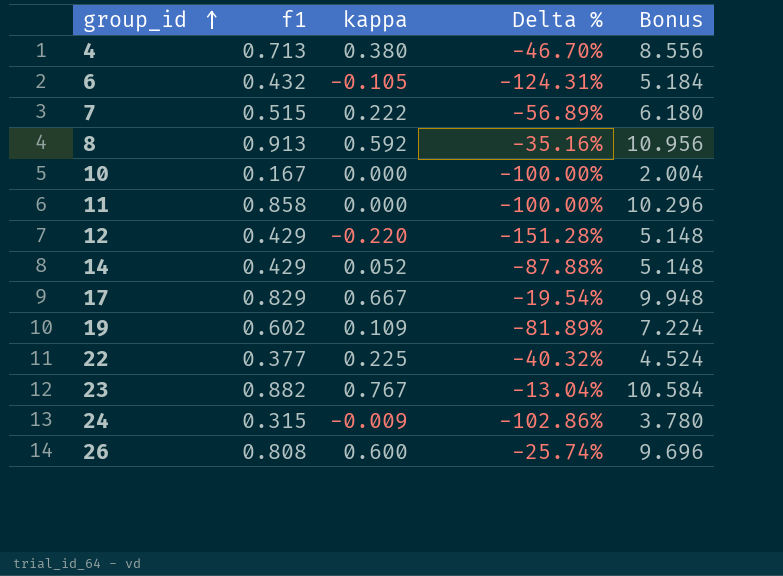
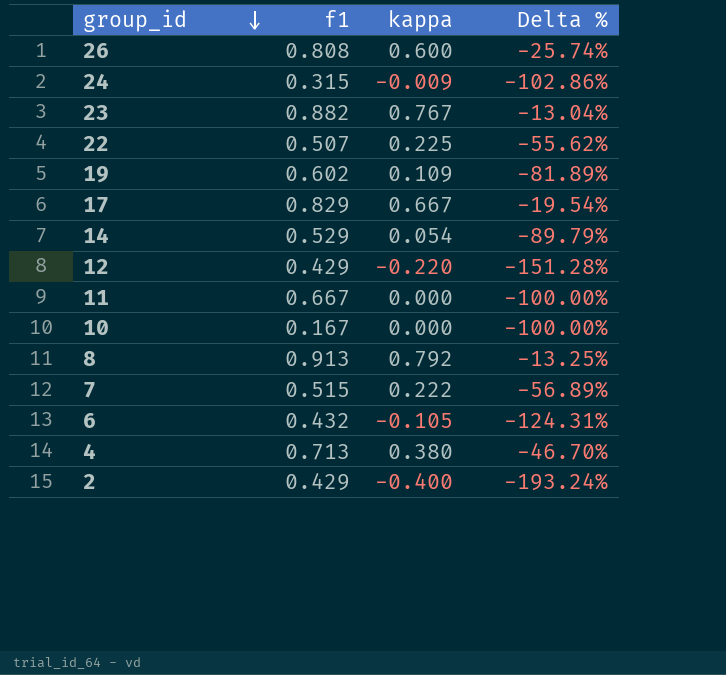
row order: group_id ascending -> group_id descending
column Bonus | formula: [f1] * 12 -> none
22 | f1: 0.377 -> 0.507
22 | Delta %: -40.32% -> -55.62%
14 | f1: 0.429 -> 0.529
14 | kappa: 0.052 -> 0.054
14 | Delta %: -87.88% -> -89.79%
11 | f1: 0.858 -> 0.667
8 | kappa: 0.592 -> 0.792
8 | Delta %: -35.16% -> -13.25%
row 2: none -> 0.429 | -0.400 | -193.24%

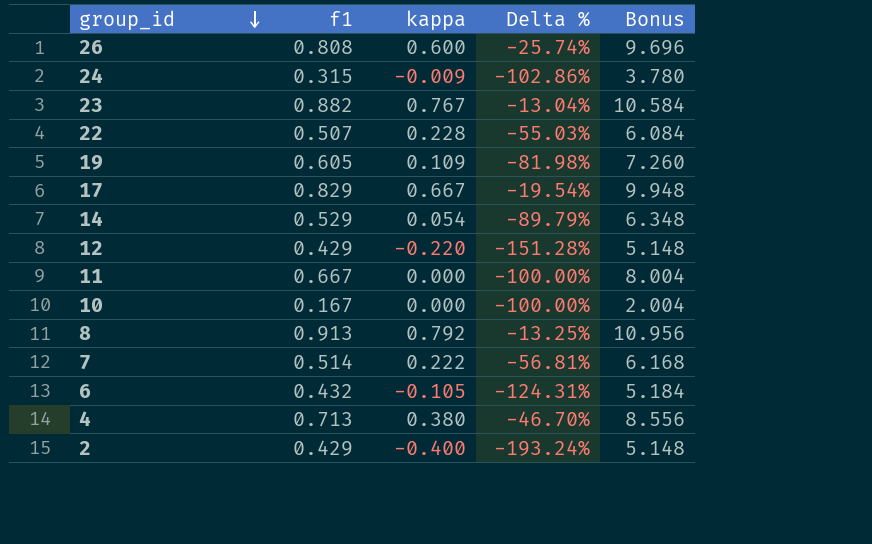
column Bonus | formula: none -> [f1] * 12
22 | kappa: 0.225 -> 0.228
22 | Delta %: -55.62% -> -55.03%
19 | f1: 0.602 -> 0.605
19 | Delta %: -81.89% -> -81.98%
7 | f1: 0.515 -> 0.514
7 | Delta %: -56.89% -> -56.81%

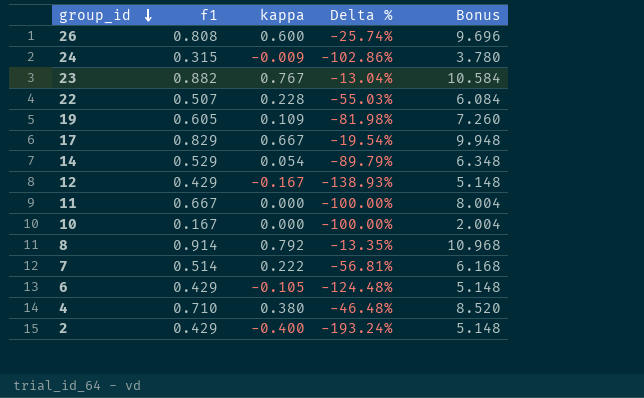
12 | kappa: -0.220 -> -0.167
12 | Delta %: -151.28% -> -138.93%
8 | f1: 0.913 -> 0.914
8 | Delta %: -13.25% -> -13.35%
8 | Bonus: 10.956 -> 10.968
6 | f1: 0.432 -> 0.429
6 | Delta %: -124.31% -> -124.48%
6 | Bonus: 5.184 -> 5.148
4 | f1: 0.713 -> 0.710
4 | Delta %: -46.70% -> -46.48%
4 | Bonus: 8.556 -> 8.520

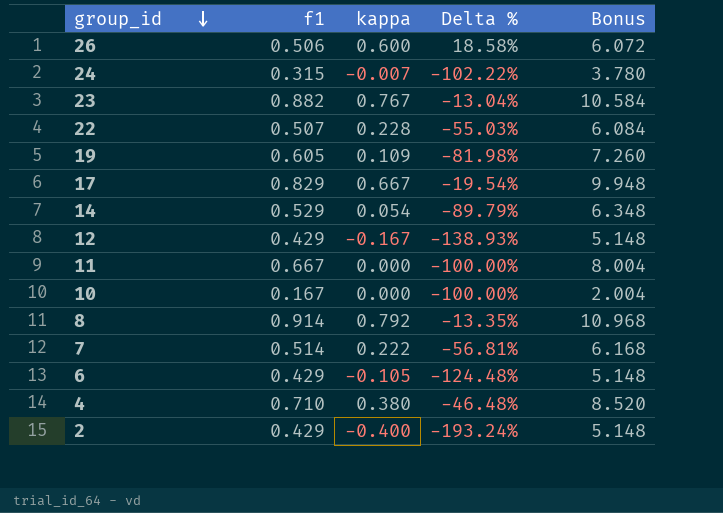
26 | f1: 0.808 -> 0.506
26 | Delta %: -25.74% -> 18.58%
26 | Bonus: 9.696 -> 6.072
24 | kappa: -0.009 -> -0.007
24 | Delta %: -102.86% -> -102.22%

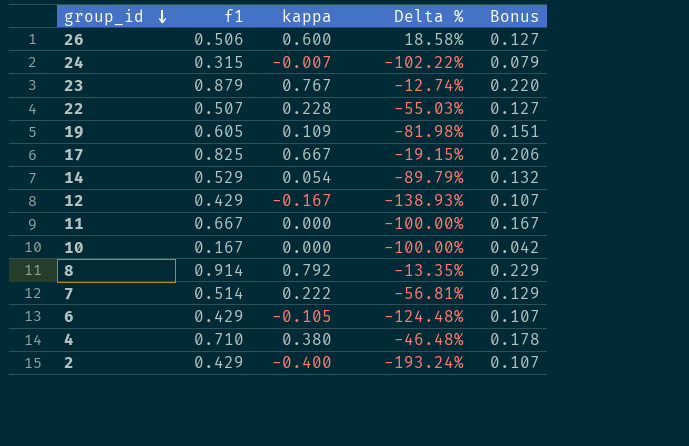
column Bonus | formula: [f1] * 12 -> [f1] * 0.25
23 | f1: 0.882 -> 0.879
23 | Delta %: -13.04% -> -12.74%
17 | f1: 0.829 -> 0.825
17 | Delta %: -19.54% -> -19.15%

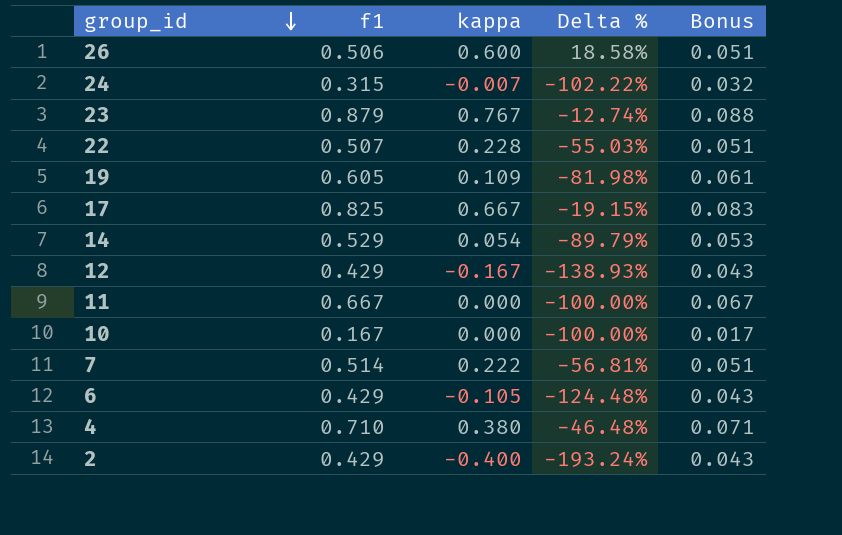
column Bonus | formula: [f1] * 0.25 -> [f1] * 0.1
row 8: 0.914 | 0.792 | -13.35% | 0.229 -> none

